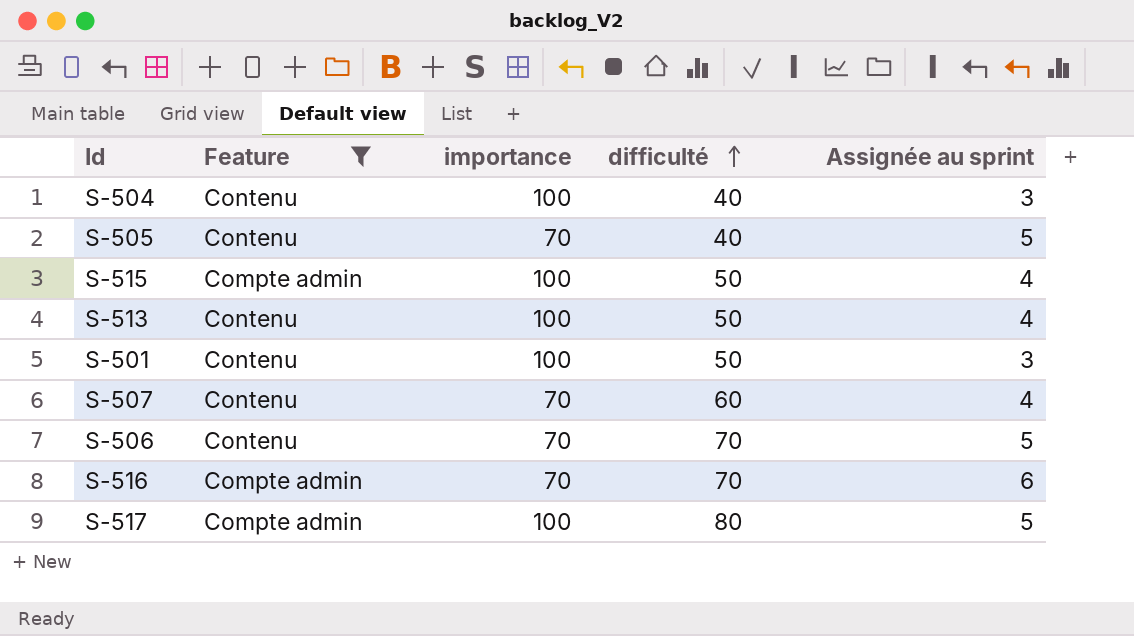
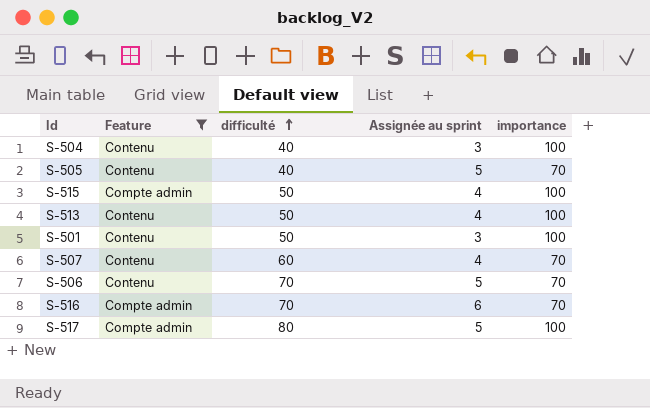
column importance | position: 3 -> 5

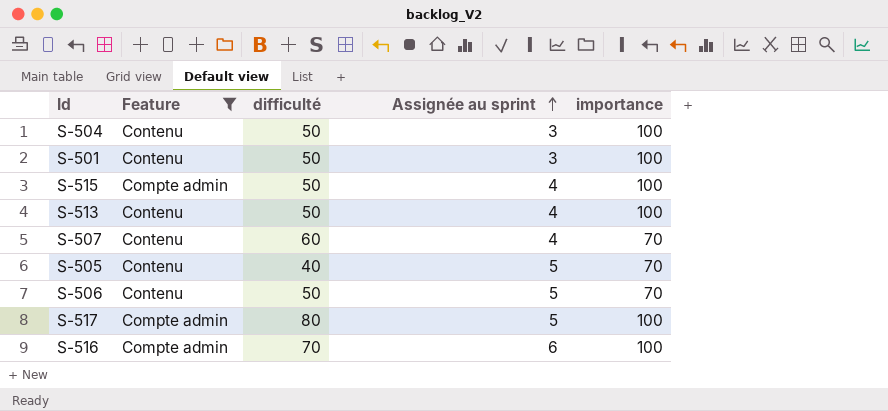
row order: difficulté ascending -> Assignée au sprint ascending
S-504 | difficulté: 40 -> 50
S-506 | difficulté: 70 -> 50
S-516 | importance: 70 -> 100

